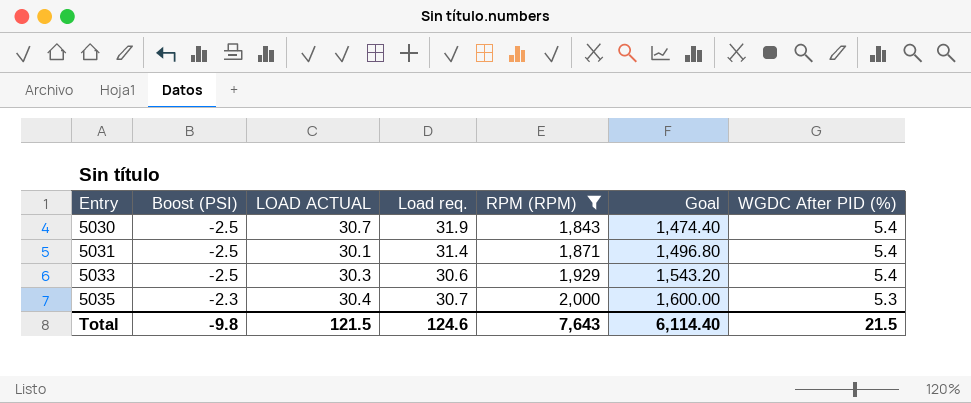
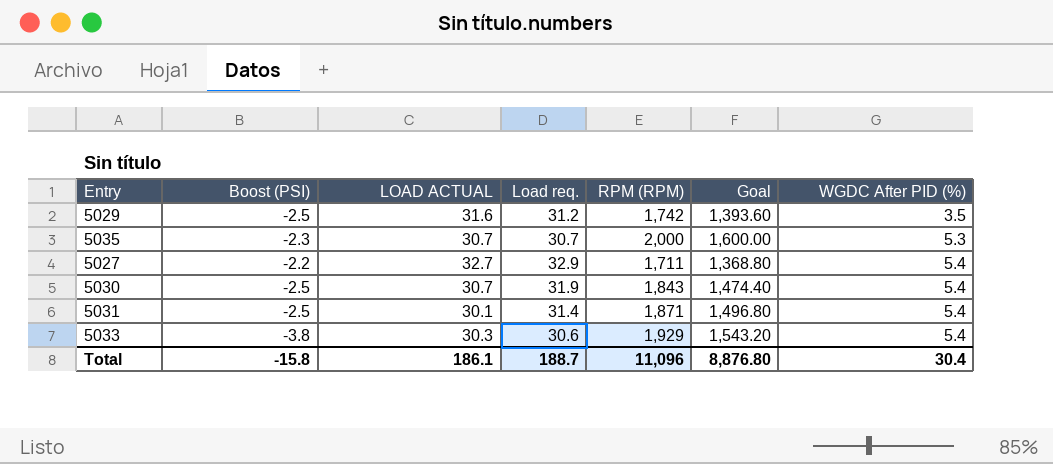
filter: RPM (RPM) >= 1,843 -> none
row order: Entry ascending -> WGDC After PID (%) ascending
5035 | LOAD ACTUAL: 30.4 -> 30.7
5033 | Boost (PSI): -2.5 -> -3.8
Total | Boost (PSI): -9.8 -> -15.8
Total | LOAD ACTUAL: 121.5 -> 186.1
Total | Load req.: 124.6 -> 188.7
Total | RPM (RPM): 7,643 -> 11,096
Total | Goal: 6,114.40 -> 8,876.80
Total | WGDC After PID (%): 21.5 -> 30.4

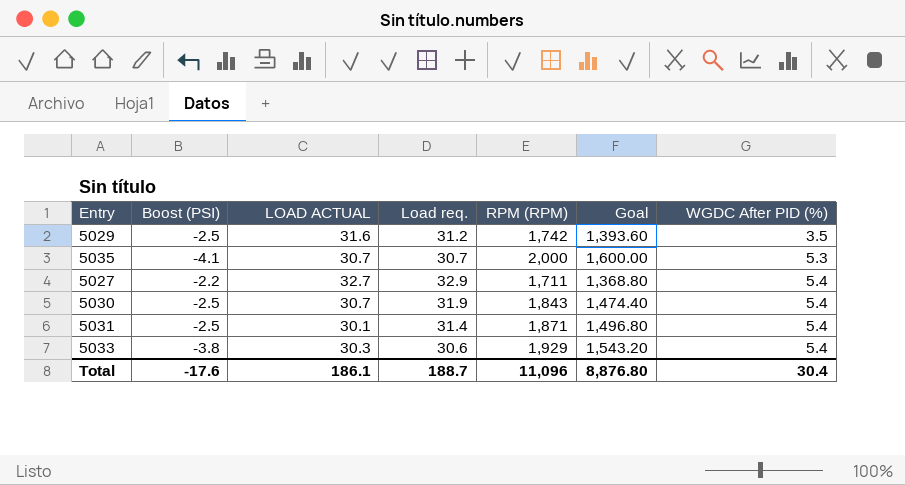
5035 | Boost (PSI): -2.3 -> -4.1
Total | Boost (PSI): -15.8 -> -17.6

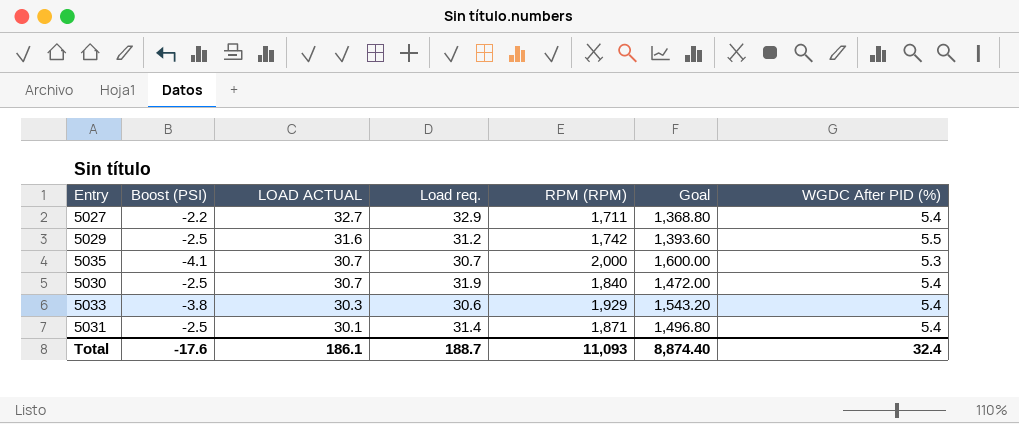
row order: WGDC After PID (%) ascending -> LOAD ACTUAL descending
5029 | WGDC After PID (%): 3.5 -> 5.5
5030 | RPM (RPM): 1,843 -> 1,840
5030 | Goal: 1,474.40 -> 1,472.00
Total | RPM (RPM): 11,096 -> 11,093
Total | Goal: 8,876.80 -> 8,874.40
Total | WGDC After PID (%): 30.4 -> 32.4

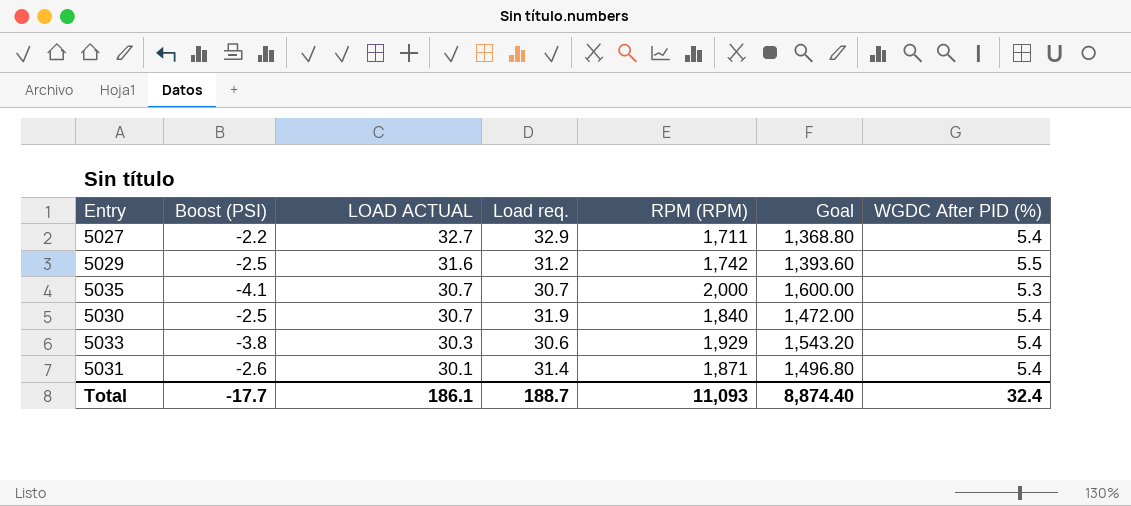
5031 | Boost (PSI): -2.5 -> -2.6
Total | Boost (PSI): -17.6 -> -17.7

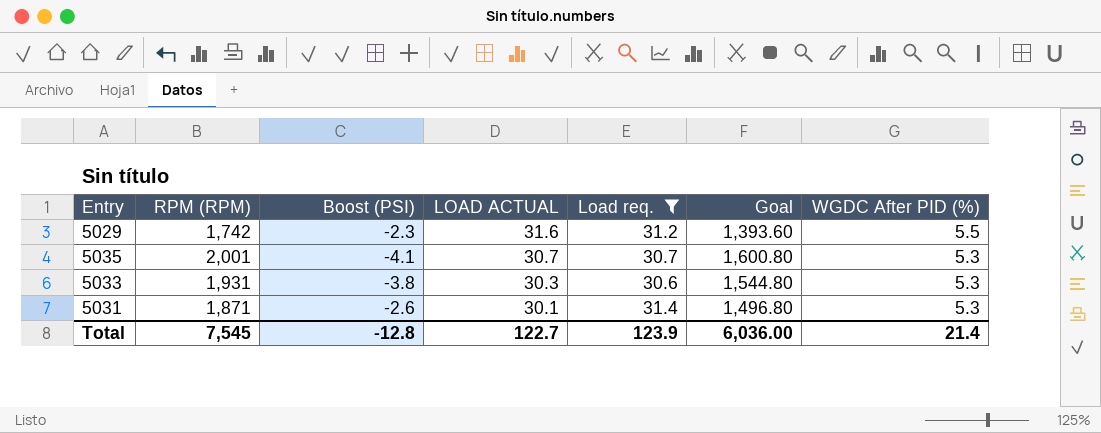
filter: none -> Load req. <= 31.4
column RPM (RPM) | position: 5 -> 2
5029 | Boost (PSI): -2.5 -> -2.3
5035 | RPM (RPM): 2,000 -> 2,001
5035 | Goal: 1,600.00 -> 1,600.80
5033 | RPM (RPM): 1,929 -> 1,931
5033 | Goal: 1,543.20 -> 1,544.80
5033 | WGDC After PID (%): 5.4 -> 5.3
5031 | WGDC After PID (%): 5.4 -> 5.3
Total | RPM (RPM): 11,093 -> 7,545
Total | Boost (PSI): -17.7 -> -12.8
Total | LOAD ACTUAL: 186.1 -> 122.7
Total | Load req.: 188.7 -> 123.9
Total | Goal: 8,874.40 -> 6,036.00
Total | WGDC After PID (%): 32.4 -> 21.4

